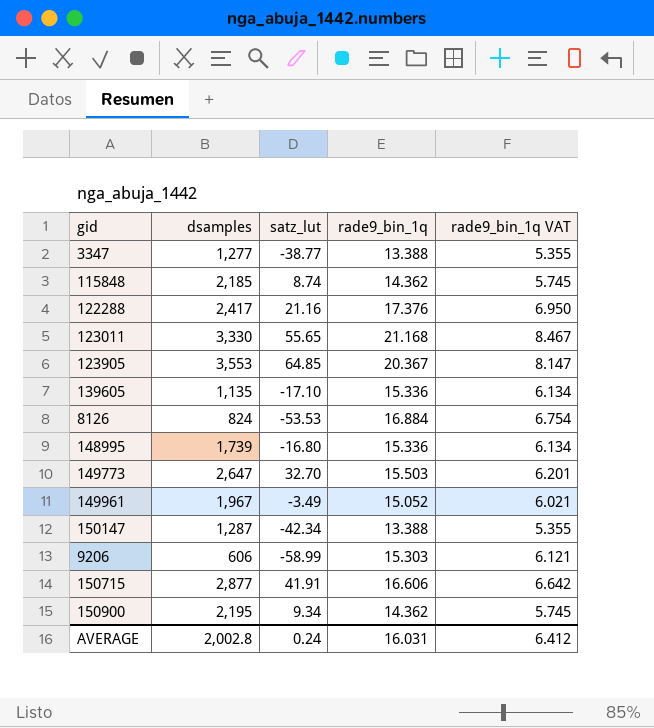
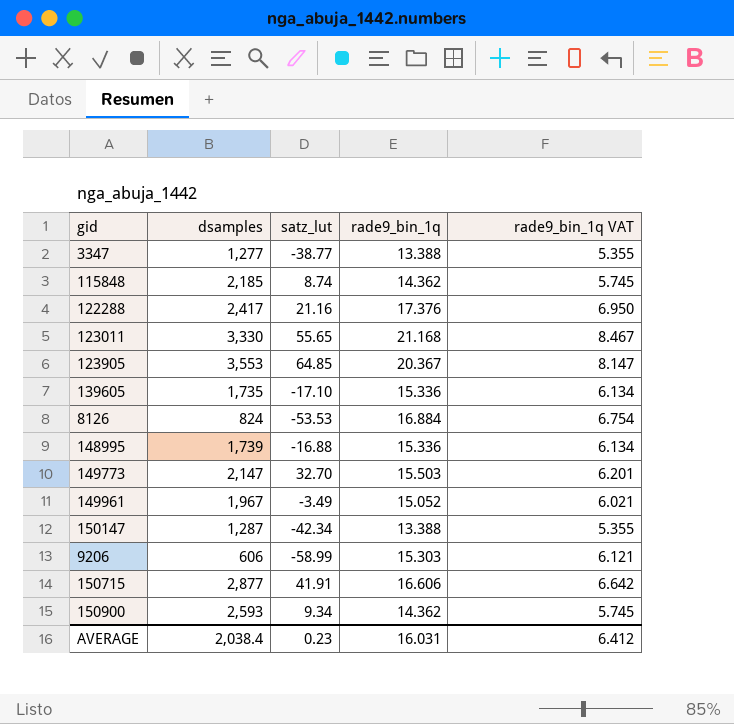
139605 | dsamples: 1,135 -> 1,735
148995 | satz_lut: -16.80 -> -16.88
149773 | dsamples: 2,647 -> 2,147
150900 | dsamples: 2,195 -> 2,593
AVERAGE | dsamples: 2,002.8 -> 2,038.4
AVERAGE | satz_lut: 0.24 -> 0.23

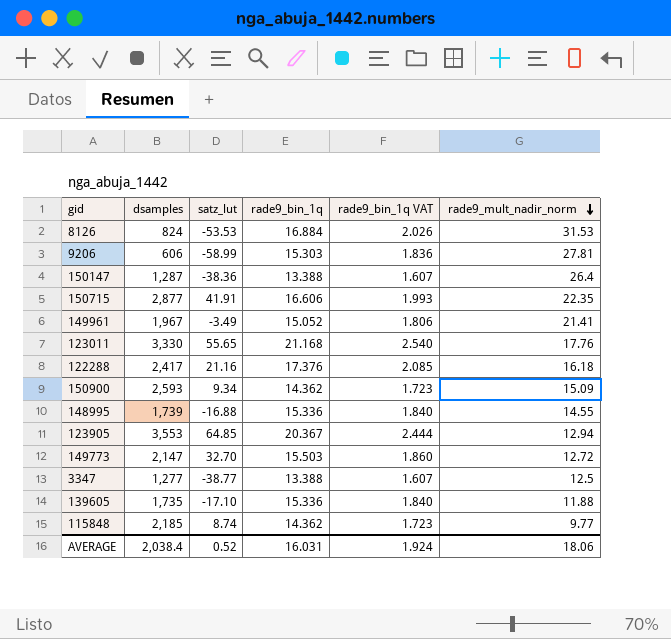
row order: none -> rade9_mult_nadir_norm descending
column rade9_bin_1q VAT | formula: [rade9_bin_1q] * 0.4 -> [rade9_bin_1q] * 0.12
column rade9_mult_nadir_norm | position: none -> 6
150147 | satz_lut: -42.34 -> -38.36
AVERAGE | satz_lut: 0.23 -> 0.52
AVERAGE | rade9_bin_1q VAT: 6.412 -> 1.924

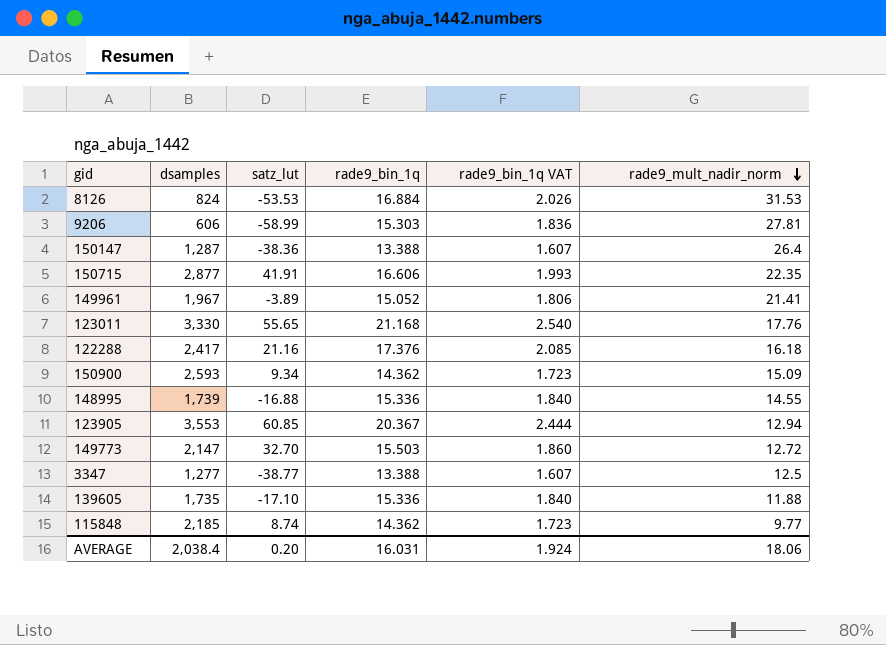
149961 | satz_lut: -3.49 -> -3.89
123905 | satz_lut: 64.85 -> 60.85
AVERAGE | satz_lut: 0.52 -> 0.20

